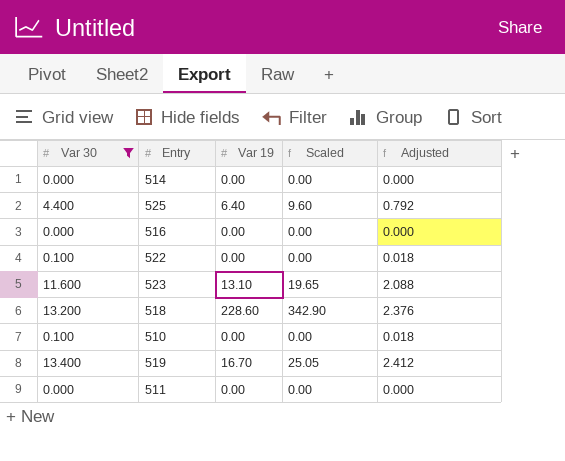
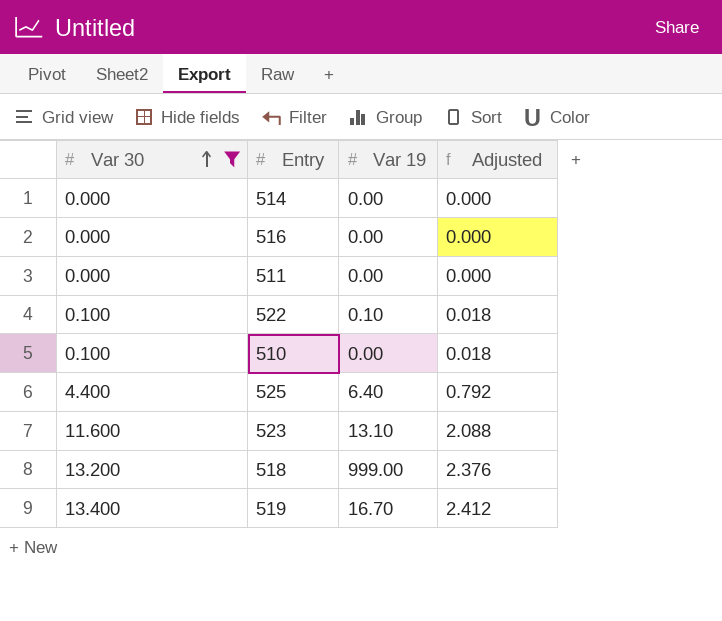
row order: none -> Var 30 ascending
column Scaled | formula: [Var 19] * 1.5 -> none
522 | Var 19: 0.00 -> 0.10
518 | Var 19: 228.60 -> 999.00

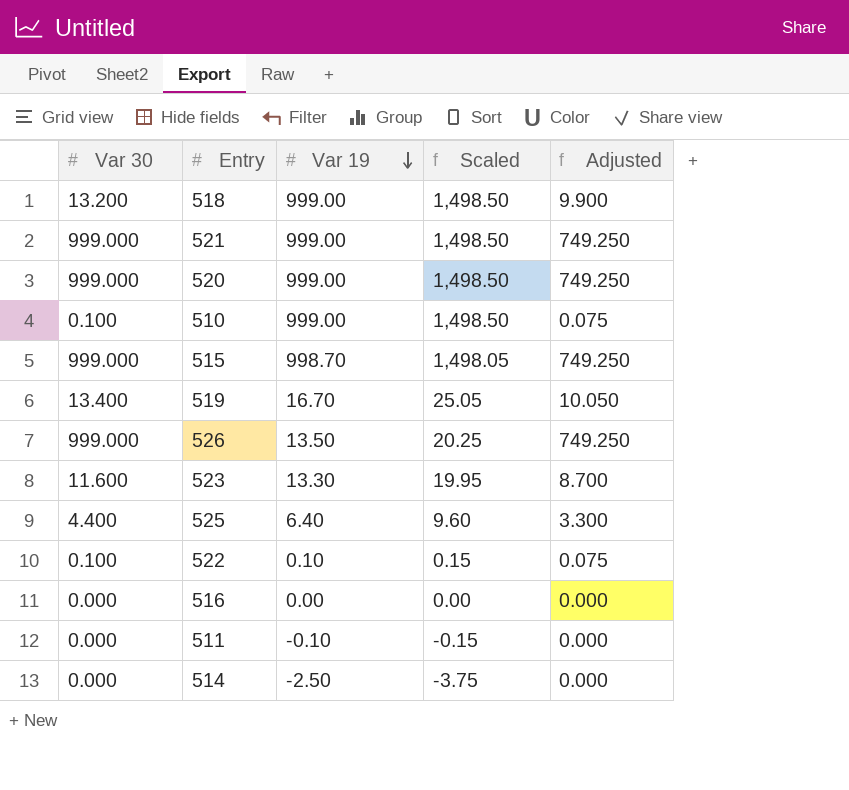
filter: Var 30 != 999.000 -> none
row order: Var 30 ascending -> Var 19 descending
column Scaled | formula: none -> [Var 19] * 1.5
column Adjusted | formula: [Var 30] * 0.18 -> [Var 30] * 0.75
510 | Var 19: 0.00 -> 999.00
523 | Var 19: 13.10 -> 13.30
511 | Var 19: 0.00 -> -0.10
514 | Var 19: 0.00 -> -2.50

